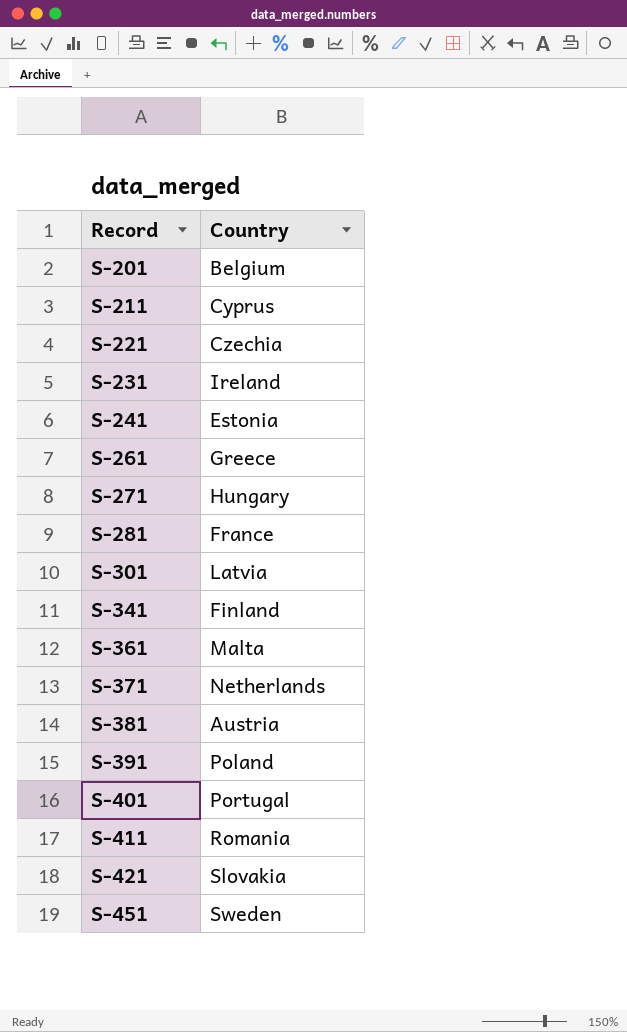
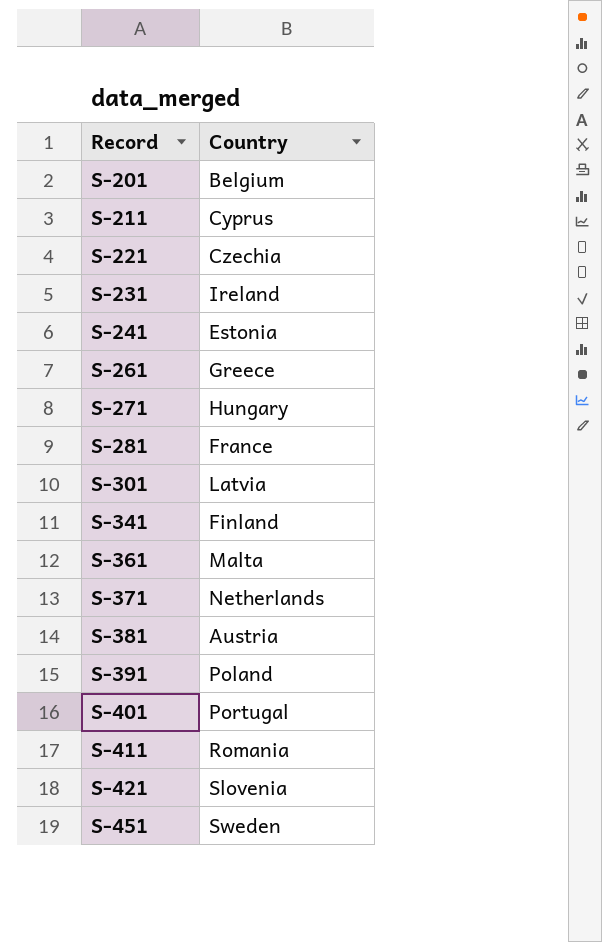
S-421 | Country: Slovakia -> Slovenia

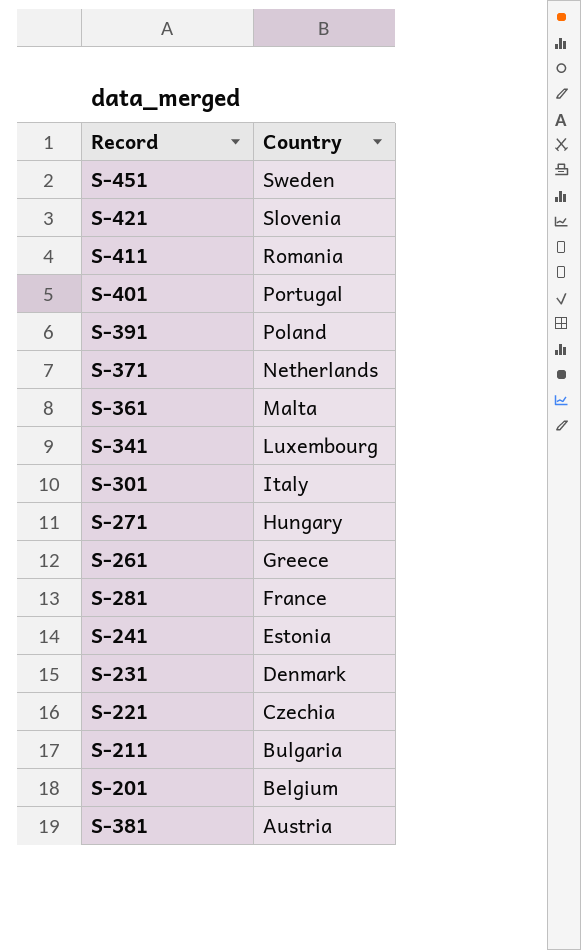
row order: Record ascending -> Country descending
S-341 | Country: Finland -> Luxembourg
S-301 | Country: Latvia -> Italy
S-231 | Country: Ireland -> Denmark
S-211 | Country: Cyprus -> Bulgaria

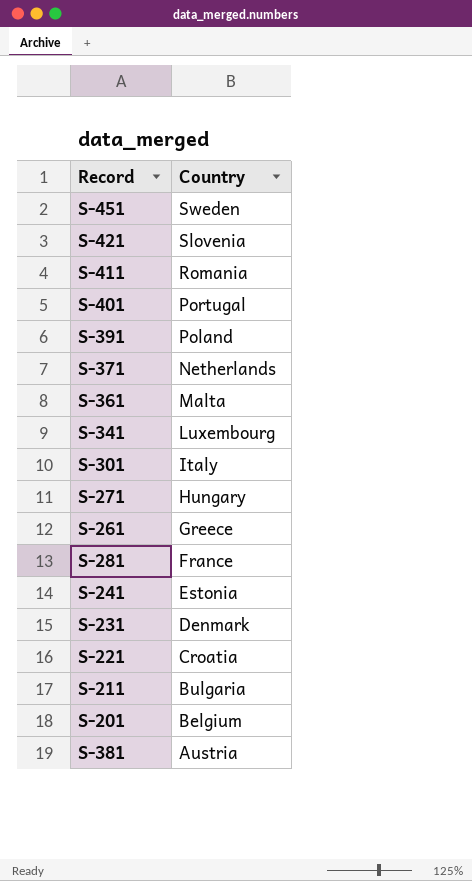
S-221 | Country: Czechia -> Croatia

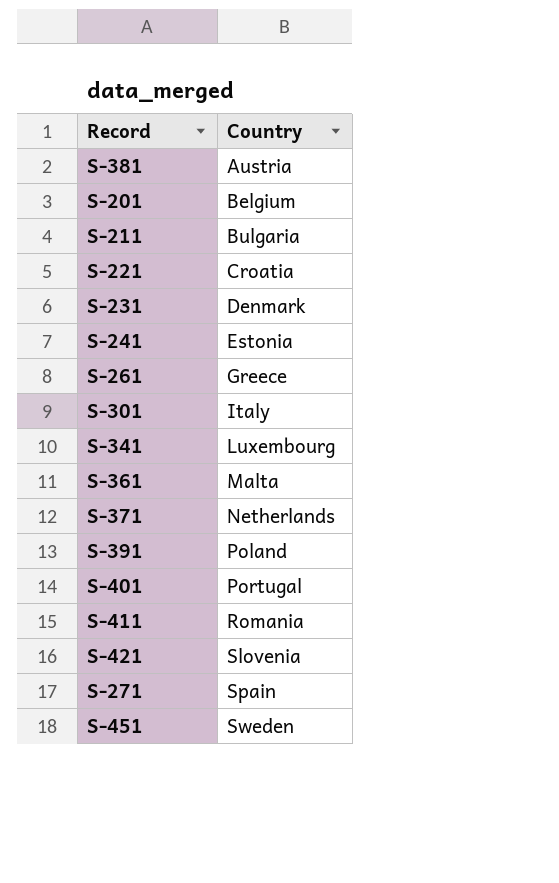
row order: Country descending -> Country ascending
row S-281: France -> none
S-271 | Country: Hungary -> Spain

